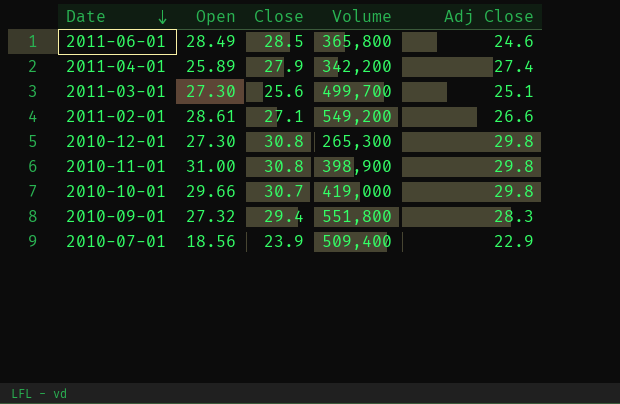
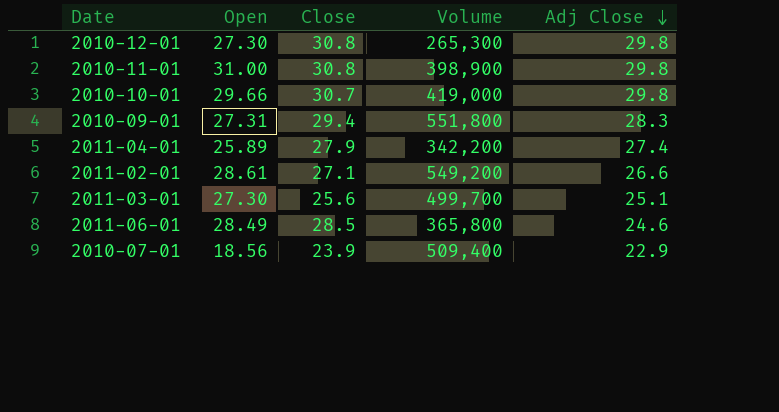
row order: Date descending -> Adj Close descending
2010-09-01 | Open: 27.32 -> 27.31

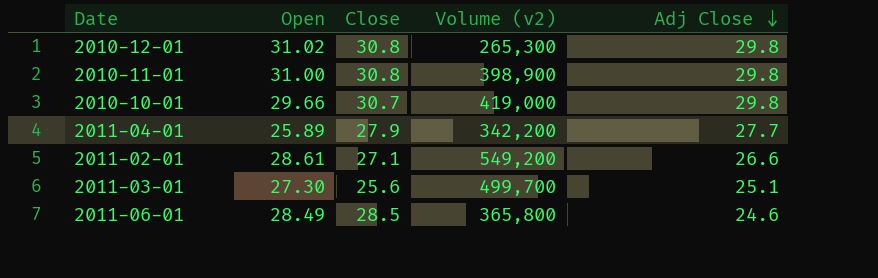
column name: Volume -> Volume (v2)
row 2010-09-01: 27.31 | 29.4 | 551,800 | 28.3 -> none
row 2010-07-01: 18.56 | 23.9 | 509,400 | 22.9 -> none
2010-12-01 | Open: 27.30 -> 31.02
2011-04-01 | Adj Close: 27.4 -> 27.7

